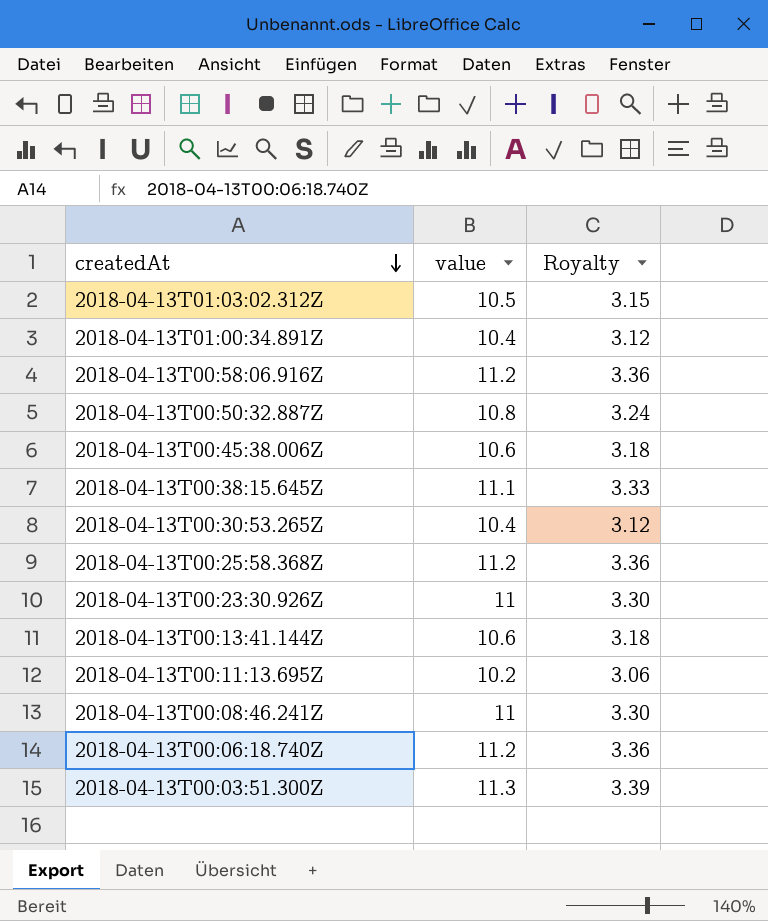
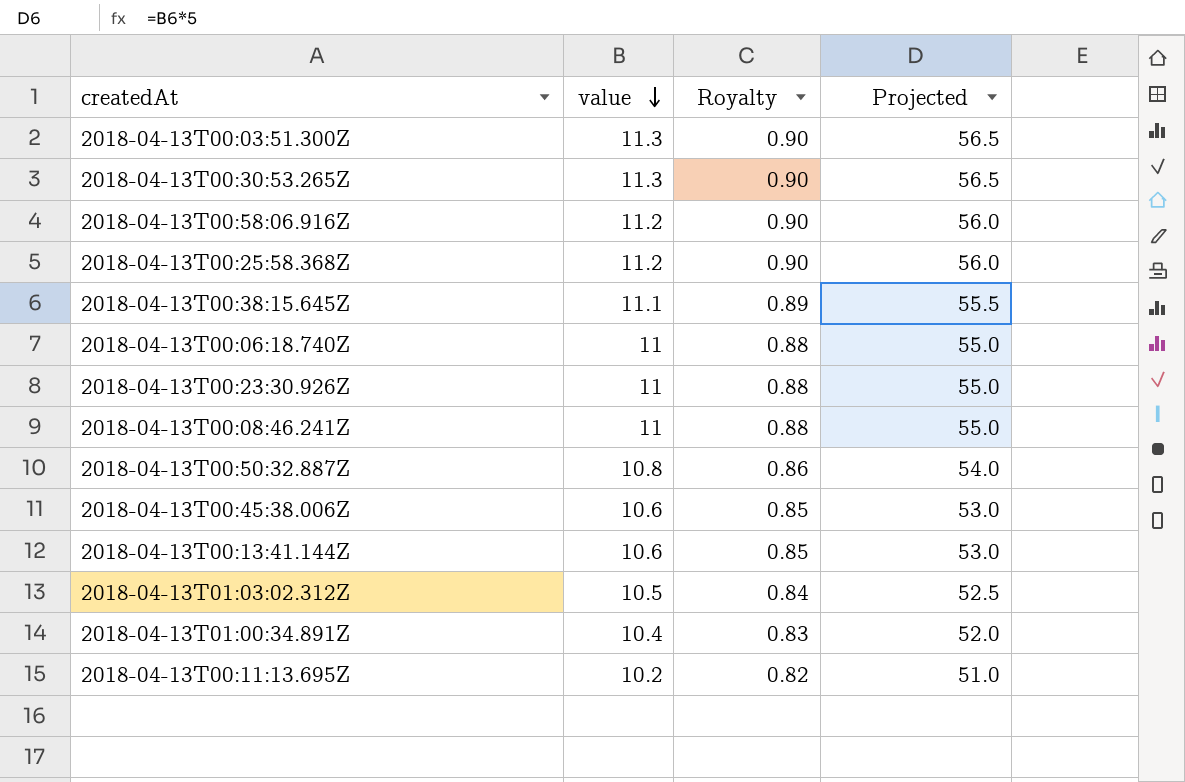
row order: createdAt descending -> value descending
column Royalty | formula: [value] * 0.3 -> [value] * 0.08
column Projected | formula: none -> [value] * 5
2018-04-13T00:30:53.265Z | value: 10.4 -> 11.3
2018-04-13T00:06:18.740Z | value: 11.2 -> 11

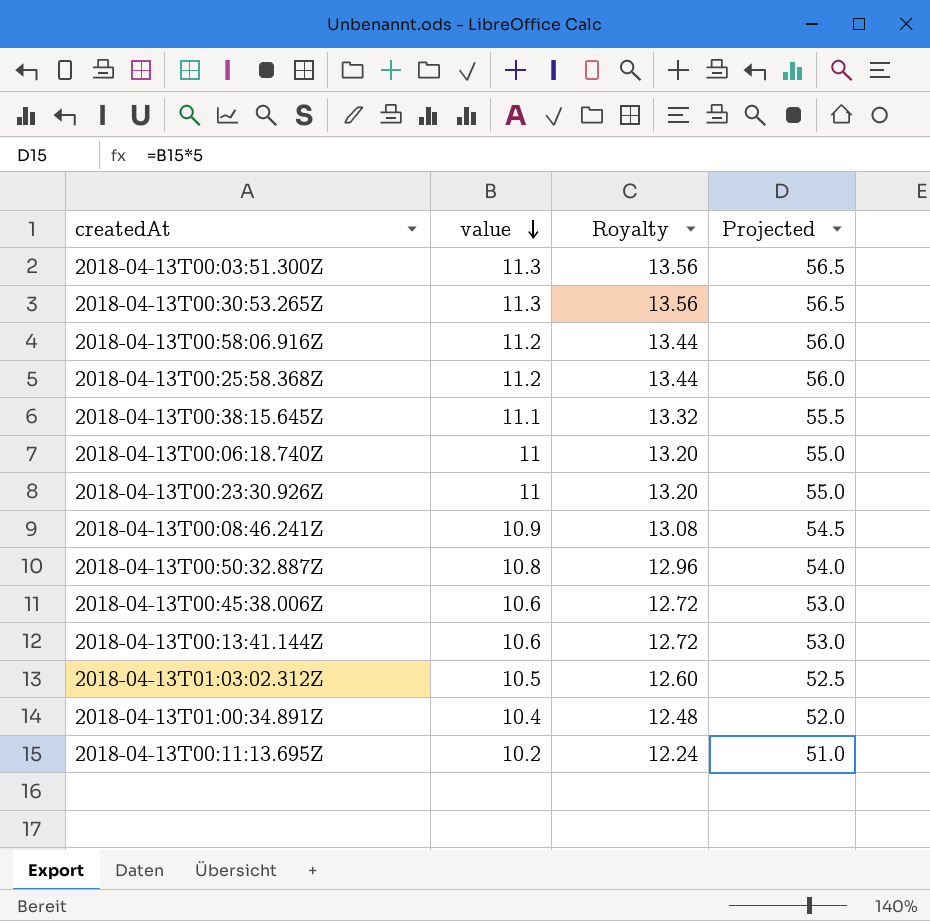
column Royalty | formula: [value] * 0.08 -> [value] * 1.2
2018-04-13T00:08:46.241Z | value: 11 -> 10.9
2018-04-13T00:08:46.241Z | Projected: 55.0 -> 54.5

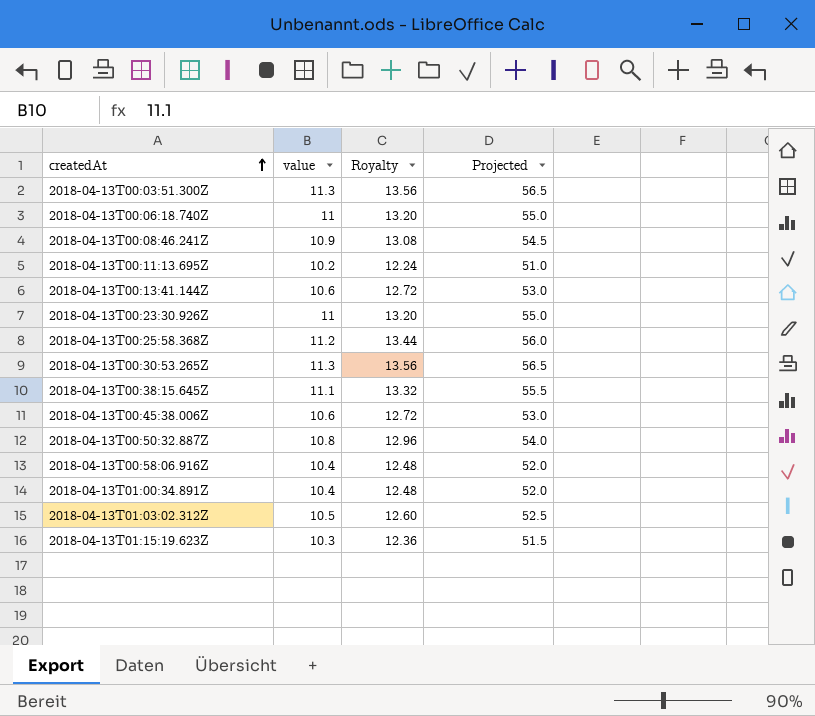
row order: value descending -> createdAt ascending
2018-04-13T00:58:06.916Z | value: 11.2 -> 10.4
2018-04-13T00:58:06.916Z | Royalty: 13.44 -> 12.48
2018-04-13T00:58:06.916Z | Projected: 56.0 -> 52.0
row 2018-04-13T01:15:19.623Z: none -> 10.3 | 12.36 | 51.5

